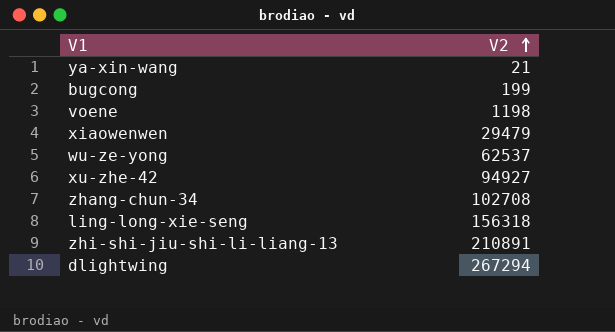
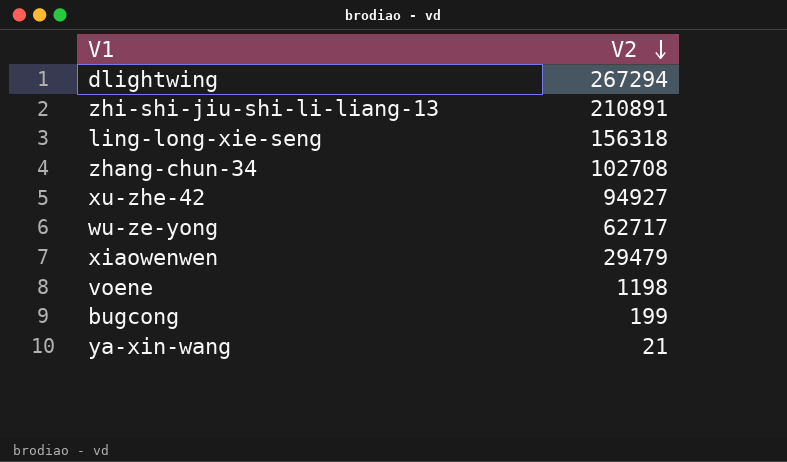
row order: V2 ascending -> V2 descending
wu-ze-yong | V2: 62537 -> 62717

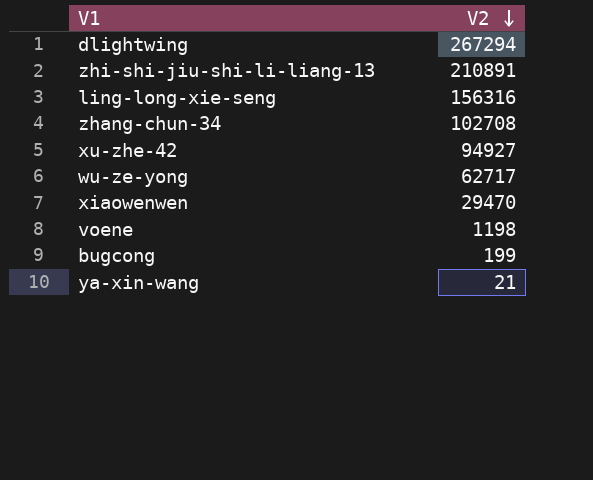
ling-long-xie-seng | V2: 156318 -> 156316
xiaowenwen | V2: 29479 -> 29470

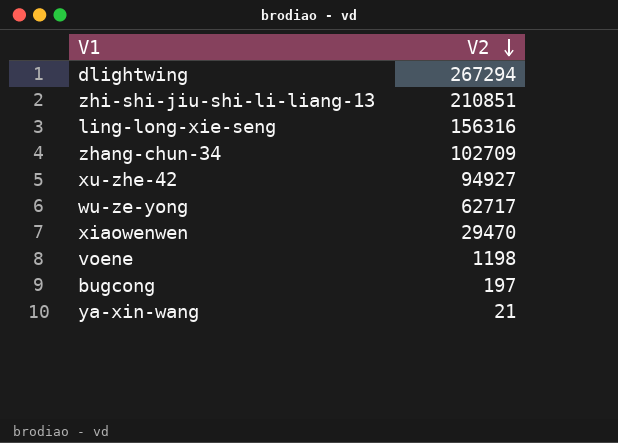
zhi-shi-jiu-shi-li-liang-13 | V2: 210891 -> 210851
zhang-chun-34 | V2: 102708 -> 102709
bugcong | V2: 199 -> 197

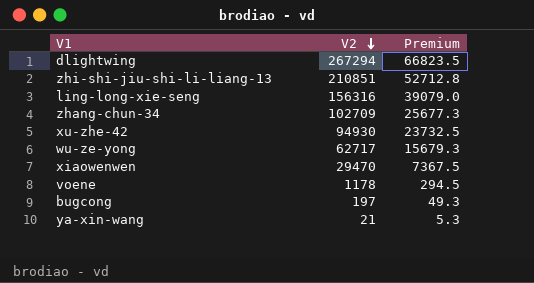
column Premium | formula: none -> [V2] * 0.25
xu-zhe-42 | V2: 94927 -> 94930
voene | V2: 1198 -> 1178

